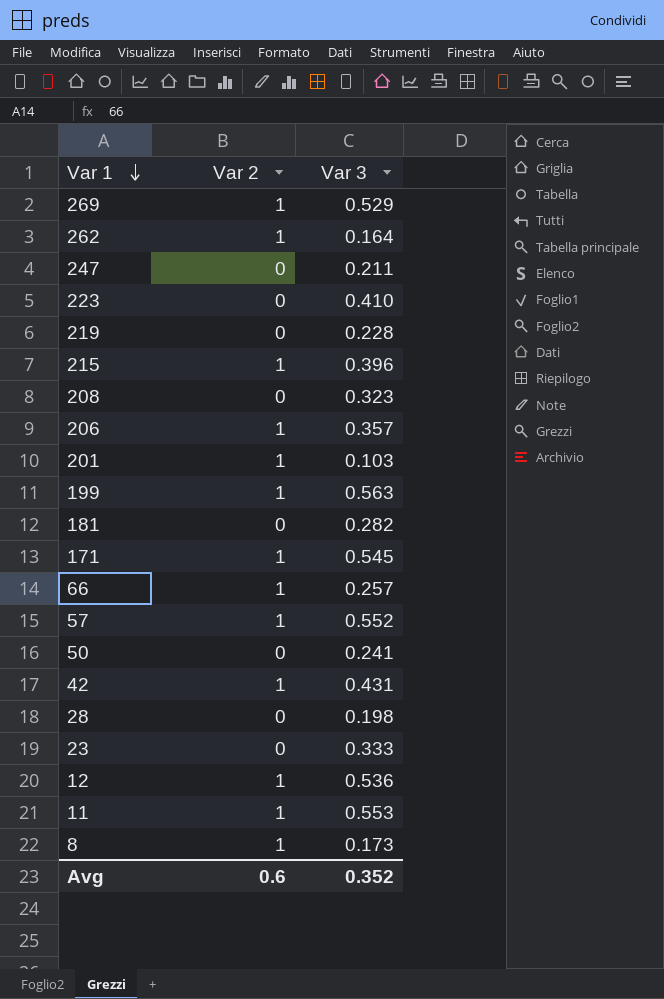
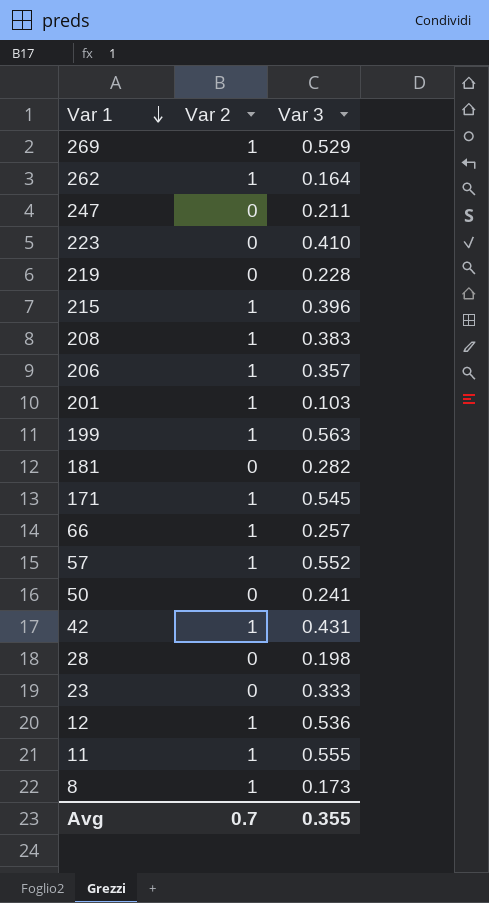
208 | Var 2: 0 -> 1
208 | Var 3: 0.323 -> 0.383
11 | Var 3: 0.553 -> 0.555
Avg | Var 2: 0.6 -> 0.7
Avg | Var 3: 0.352 -> 0.355

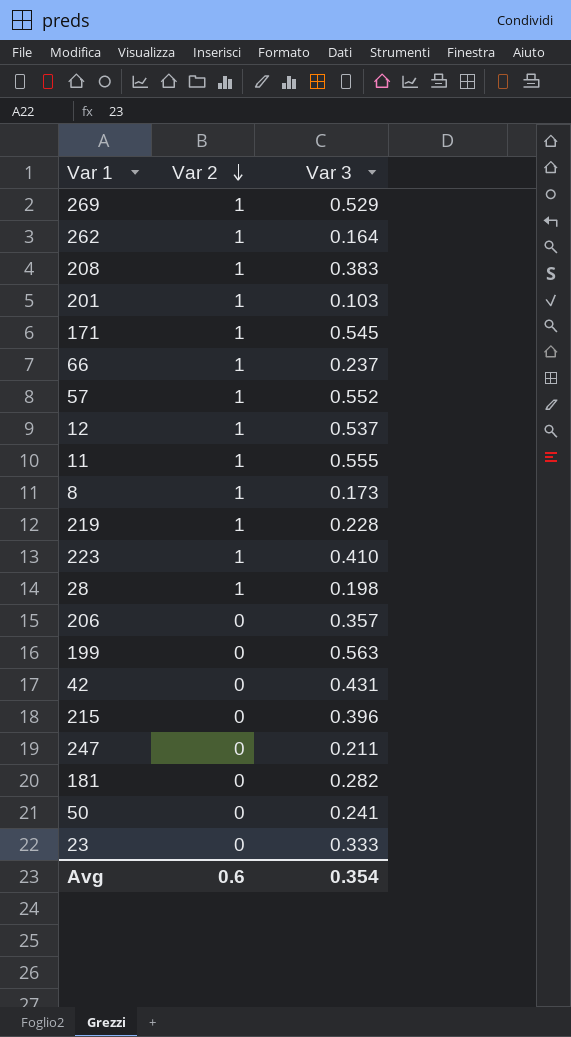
row order: Var 1 descending -> Var 2 descending
66 | Var 3: 0.257 -> 0.237
12 | Var 3: 0.536 -> 0.537
219 | Var 2: 0 -> 1
223 | Var 2: 0 -> 1
28 | Var 2: 0 -> 1
206 | Var 2: 1 -> 0
199 | Var 2: 1 -> 0
42 | Var 2: 1 -> 0
215 | Var 2: 1 -> 0
Avg | Var 2: 0.7 -> 0.6
Avg | Var 3: 0.355 -> 0.354

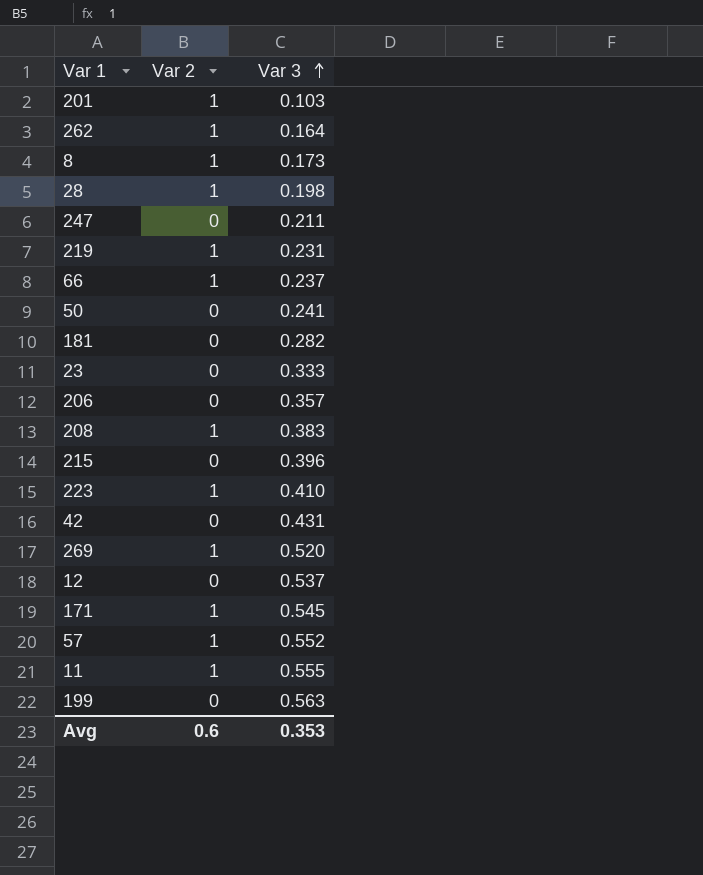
row order: Var 2 descending -> Var 3 ascending
219 | Var 3: 0.228 -> 0.231
269 | Var 3: 0.529 -> 0.520
12 | Var 2: 1 -> 0
Avg | Var 3: 0.354 -> 0.353

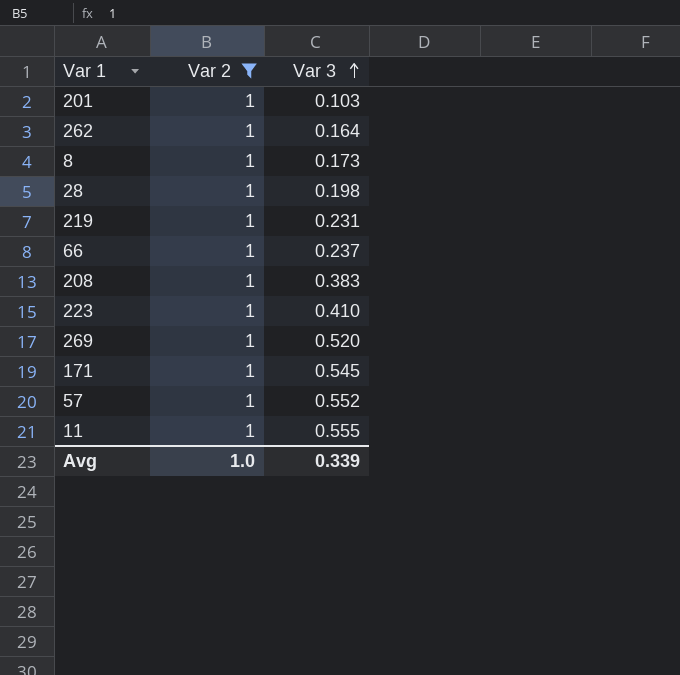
filter: none -> Var 2 = 1
Avg | Var 2: 0.6 -> 1.0
Avg | Var 3: 0.353 -> 0.339

